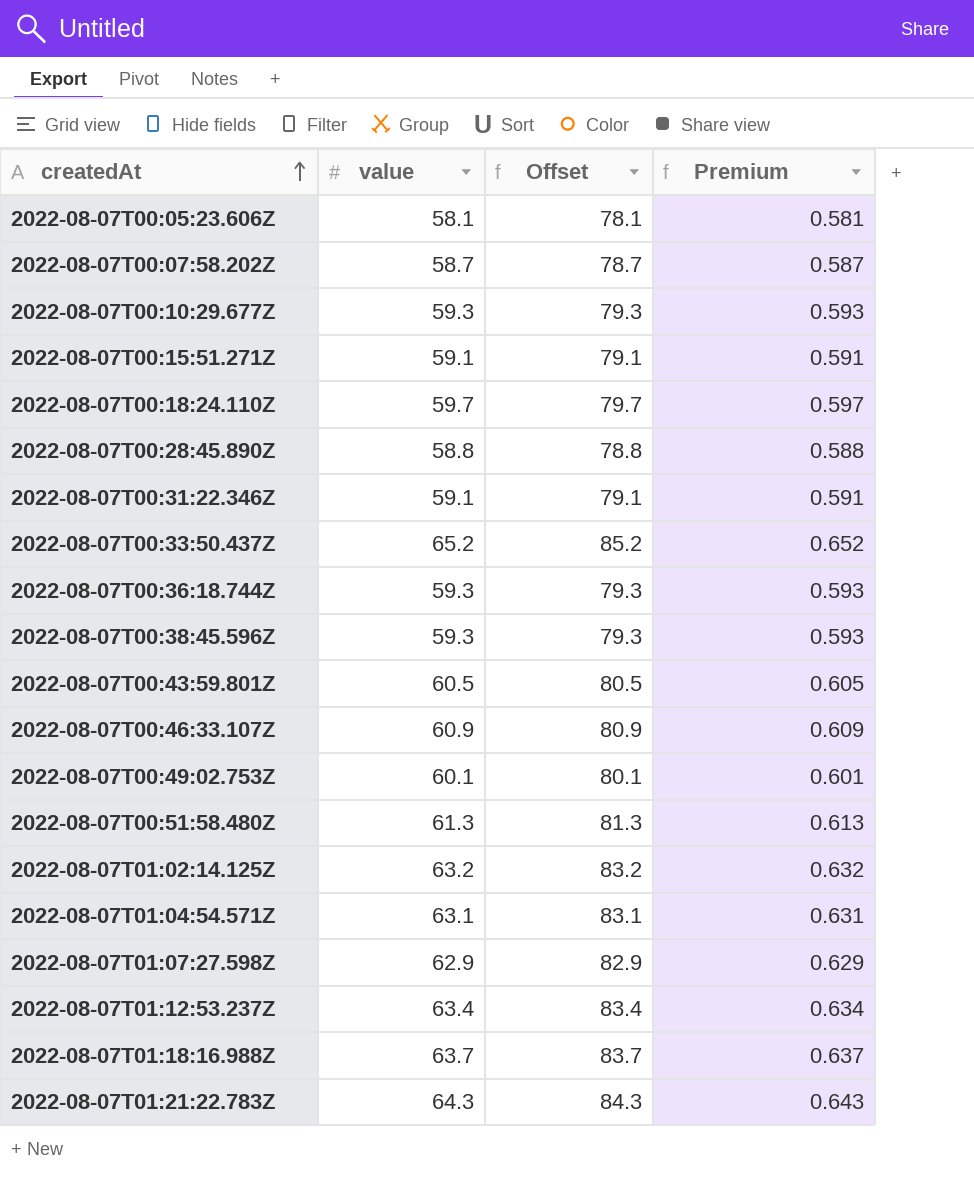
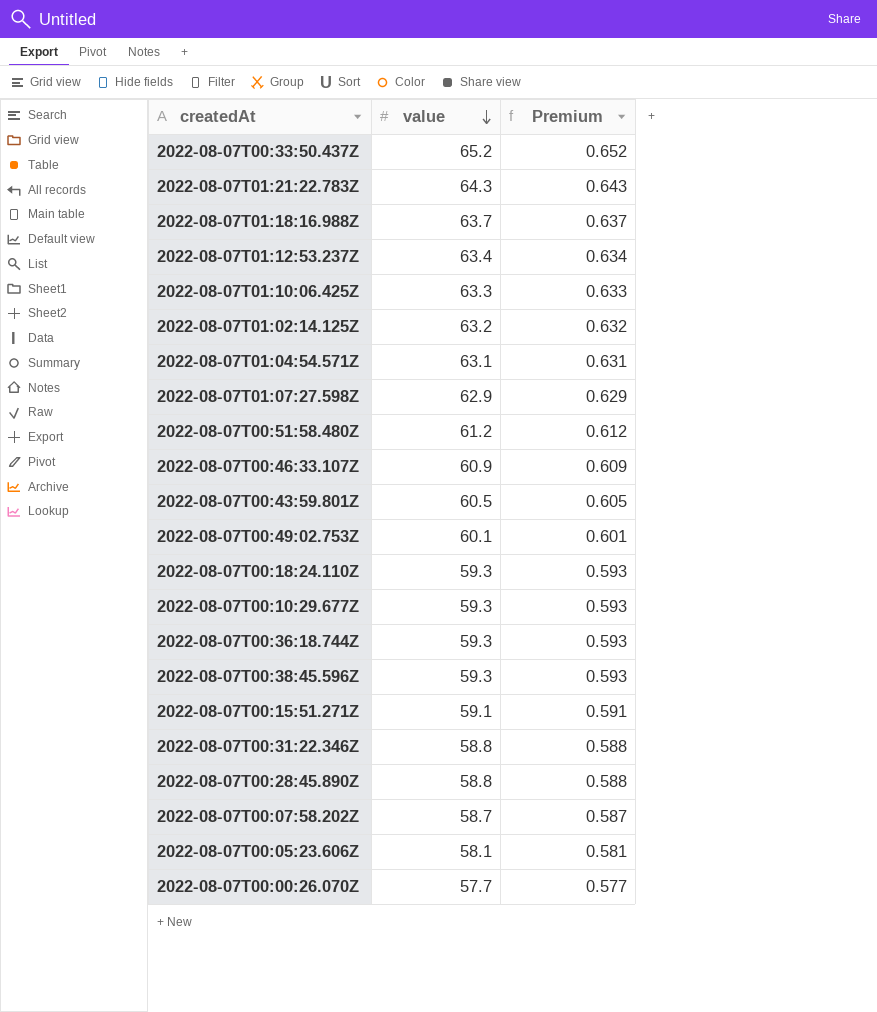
row order: createdAt ascending -> value descending
column Offset | formula: [value] + 20 -> none
row 2022-08-07T01:10:06.425Z: none -> 63.3 | 0.633
2022-08-07T00:51:58.480Z | value: 61.3 -> 61.2
2022-08-07T00:51:58.480Z | Premium: 0.613 -> 0.612
2022-08-07T00:18:24.110Z | value: 59.7 -> 59.3
2022-08-07T00:18:24.110Z | Premium: 0.597 -> 0.593
2022-08-07T00:31:22.346Z | value: 59.1 -> 58.8
2022-08-07T00:31:22.346Z | Premium: 0.591 -> 0.588
row 2022-08-07T00:00:26.070Z: none -> 57.7 | 0.577

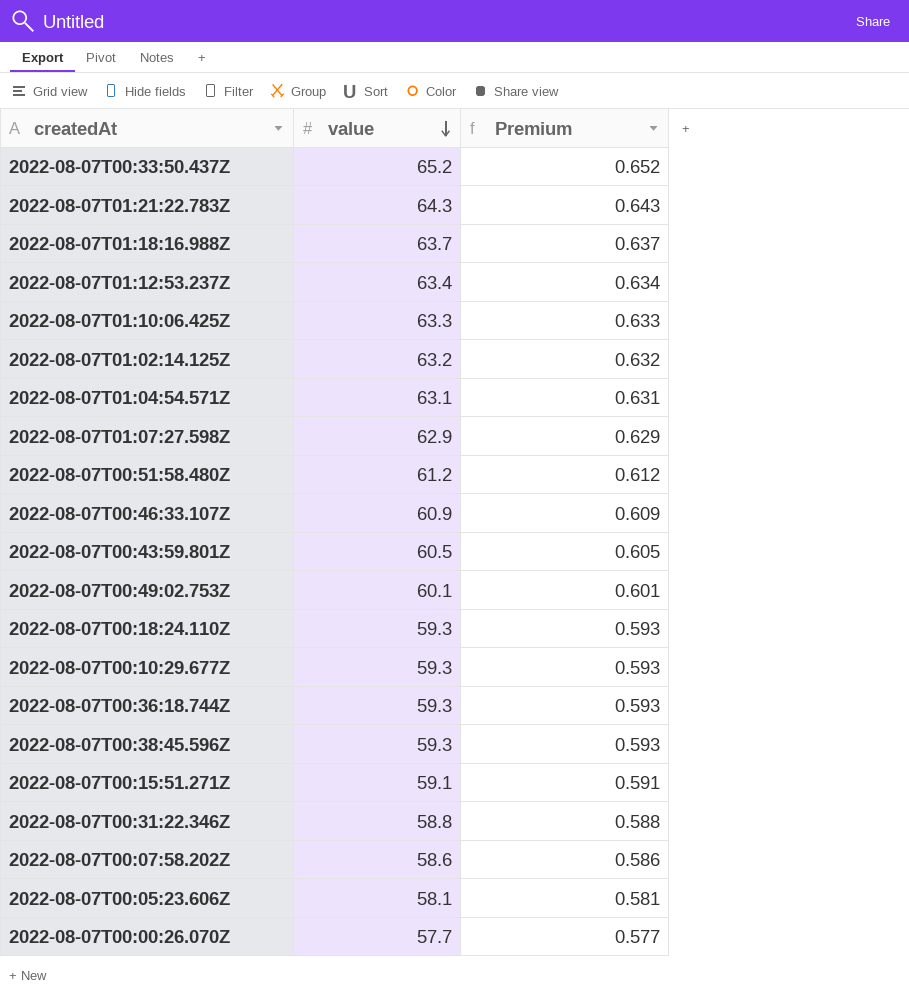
row 2022-08-07T00:28:45.890Z: 58.8 | 0.588 -> none
2022-08-07T00:07:58.202Z | value: 58.7 -> 58.6
2022-08-07T00:07:58.202Z | Premium: 0.587 -> 0.586

